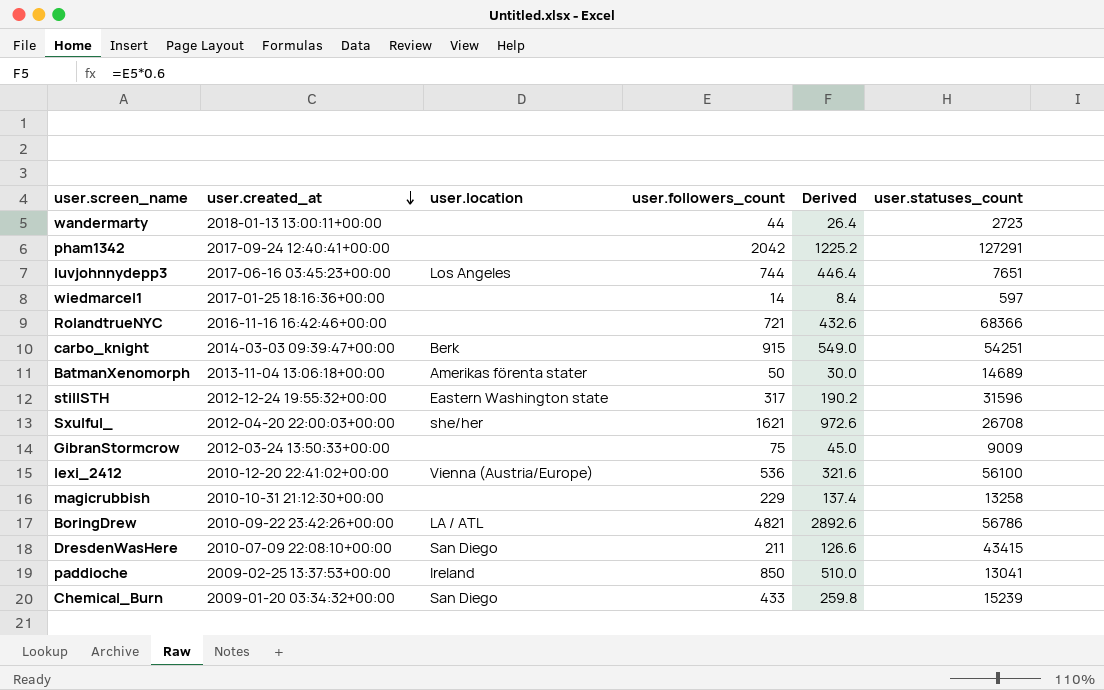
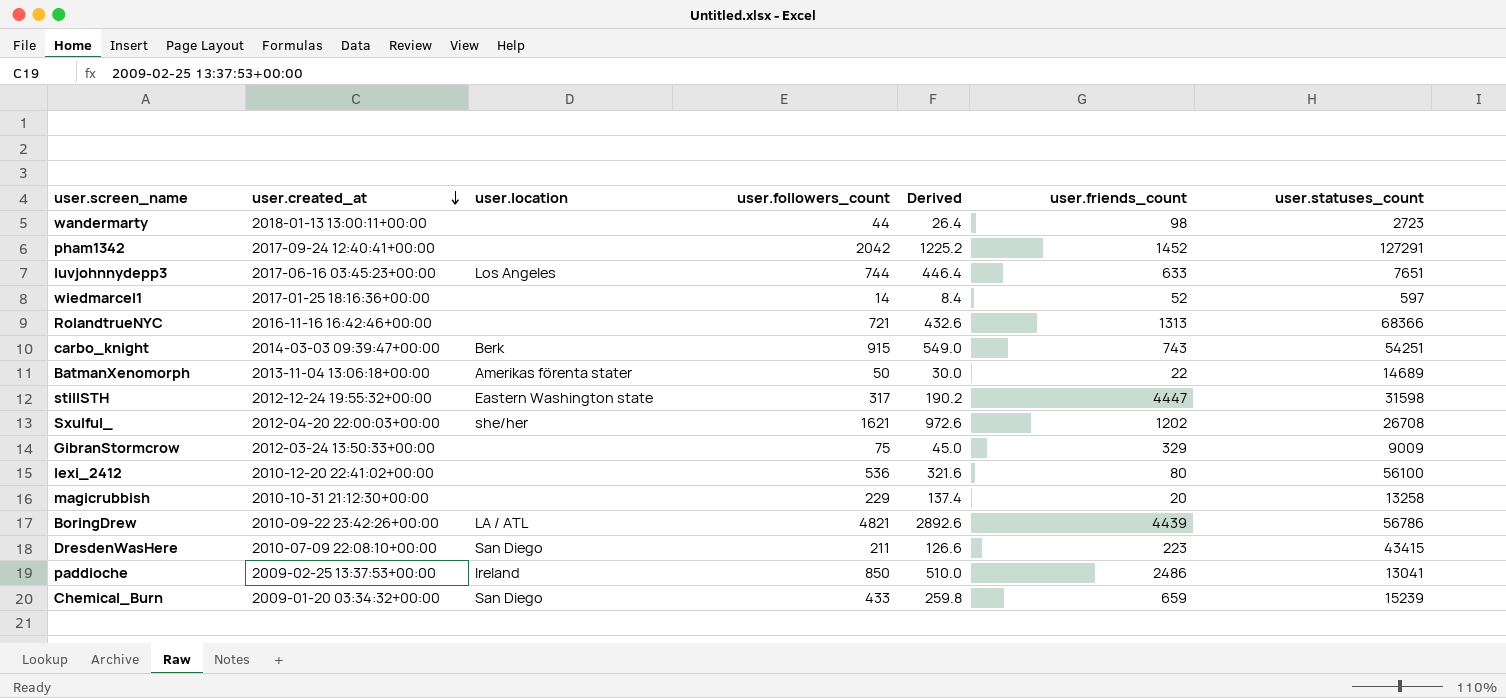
column user.friends_count | position: none -> 6
stillSTH | user.statuses_count: 31596 -> 31598
lexi_2412 | user.location: Vienna (Austria/Europe) -> none

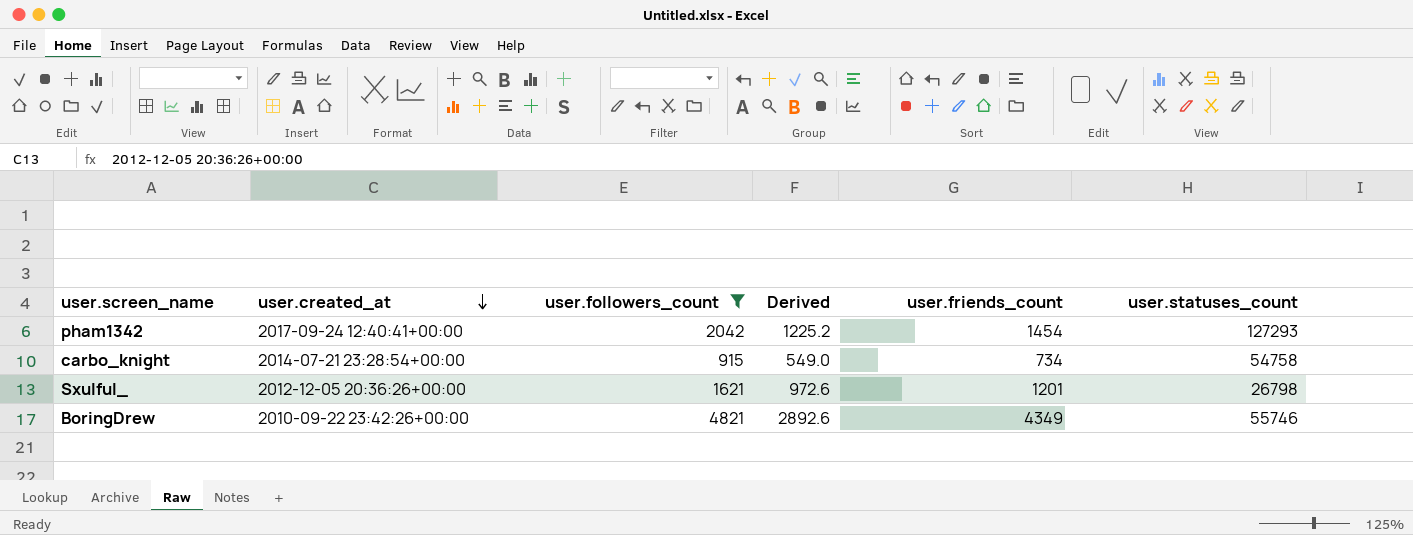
filter: none -> user.followers_count >= 915
column user.location | position: 3 -> none
pham1342 | user.friends_count: 1452 -> 1454
pham1342 | user.statuses_count: 127291 -> 127293
carbo_knight | user.created_at: 2014-03-03 09:39:47+00:00 -> 2014-07-21 23:28:54+00:00
carbo_knight | user.friends_count: 743 -> 734
carbo_knight | user.statuses_count: 54251 -> 54758
Sxulful_ | user.created_at: 2012-04-20 22:00:03+00:00 -> 2012-12-05 20:36:26+00:00
Sxulful_ | user.friends_count: 1202 -> 1201
Sxulful_ | user.statuses_count: 26708 -> 26798
BoringDrew | user.friends_count: 4439 -> 4349
BoringDrew | user.statuses_count: 56786 -> 55746

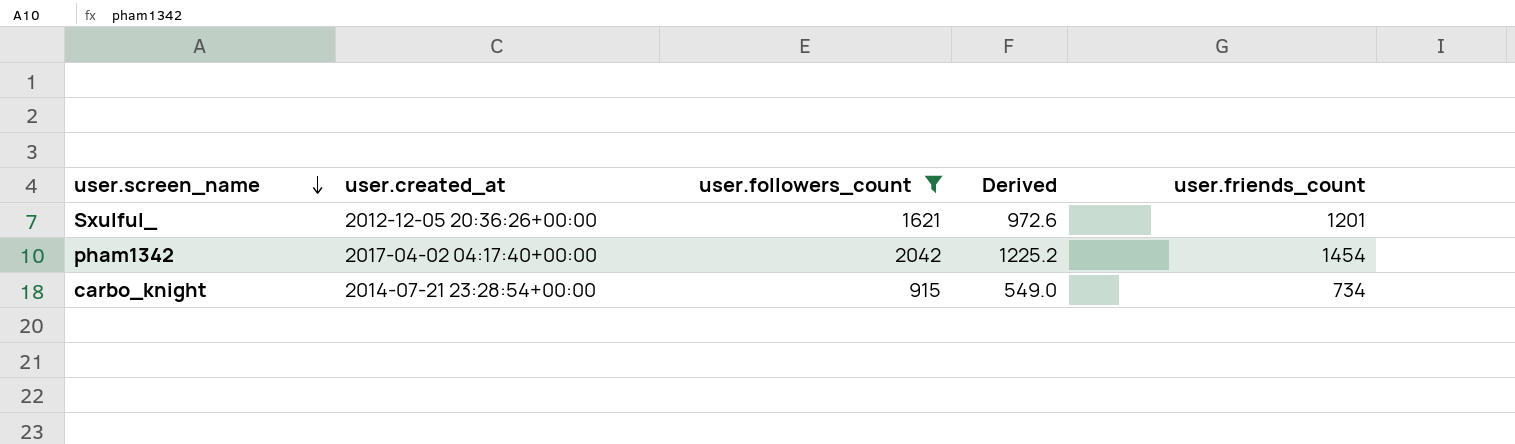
row order: user.created_at descending -> user.screen_name descending
column user.statuses_count | position: 6 -> none
row BoringDrew: 2010-09-22 23:42:26+00:00 | 4821 | 2892.6 | 4349 | 55746 -> none
pham1342 | user.created_at: 2017-09-24 12:40:41+00:00 -> 2017-04-02 04:17:40+00:00

